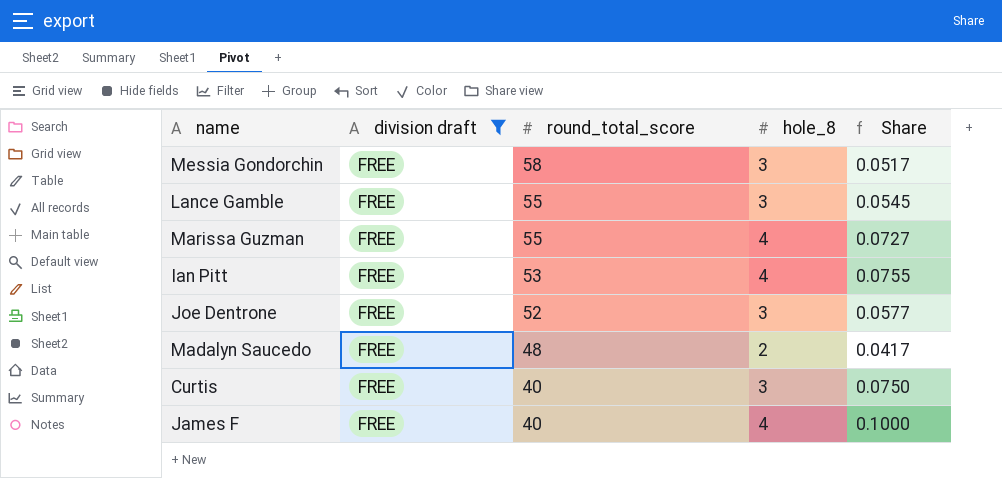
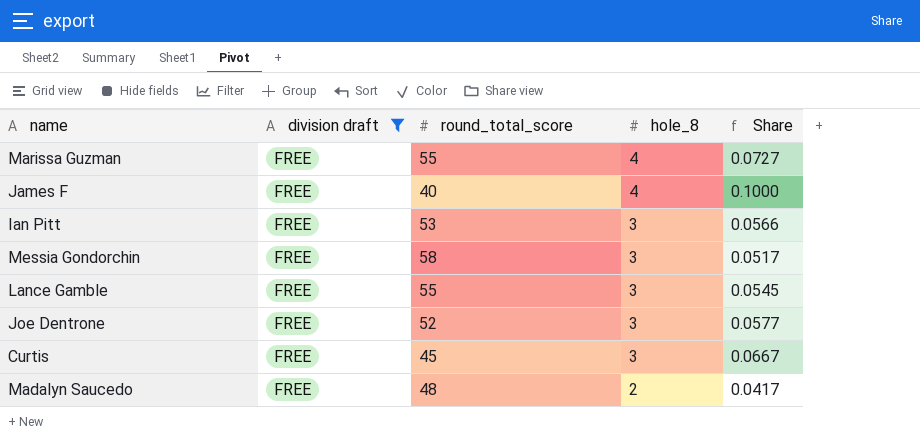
row order: round_total_score descending -> hole_8 descending
Ian Pitt | hole_8: 4 -> 3
Ian Pitt | Share: 0.0755 -> 0.0566
Curtis | round_total_score: 40 -> 45
Curtis | Share: 0.0750 -> 0.0667

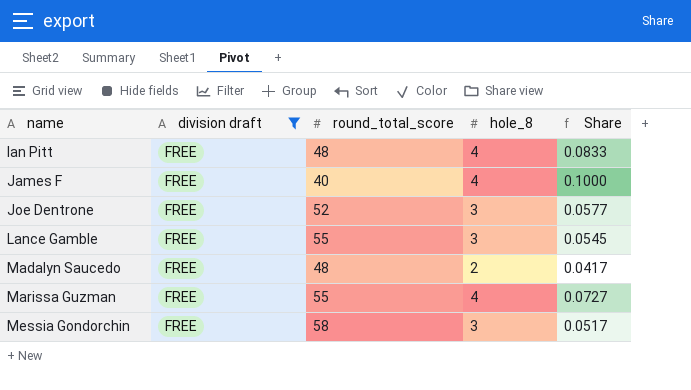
row order: hole_8 descending -> name ascending
row Curtis: FREE | 45 | 3 | 0.0667 -> none
Ian Pitt | round_total_score: 53 -> 48
Ian Pitt | hole_8: 3 -> 4
Ian Pitt | Share: 0.0566 -> 0.0833

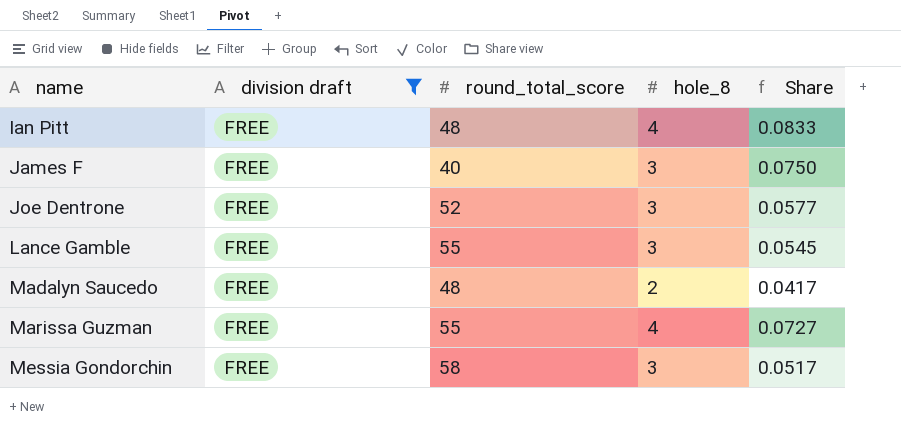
James F | hole_8: 4 -> 3
James F | Share: 0.1000 -> 0.0750

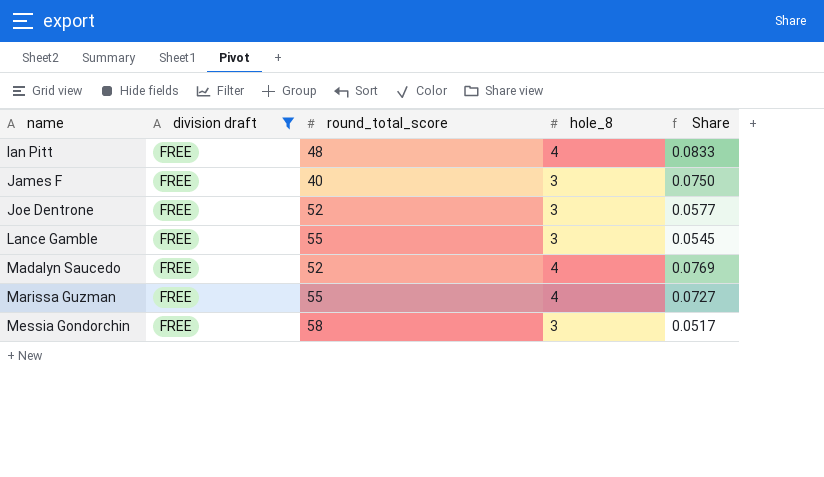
Madalyn Saucedo | round_total_score: 48 -> 52
Madalyn Saucedo | hole_8: 2 -> 4
Madalyn Saucedo | Share: 0.0417 -> 0.0769

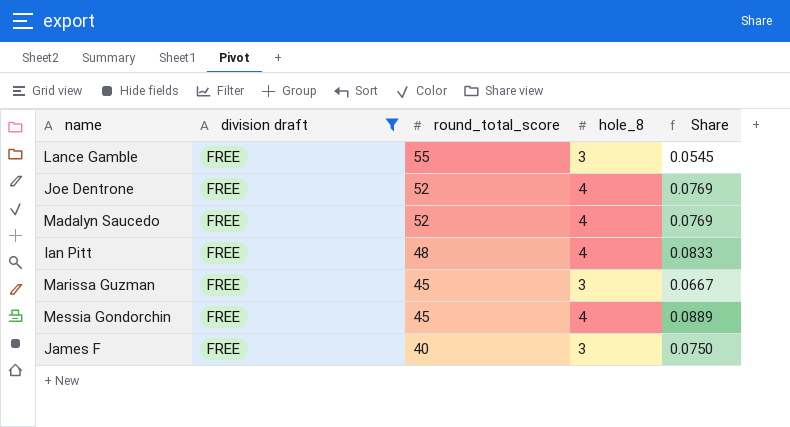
row order: name ascending -> round_total_score descending
Joe Dentrone | hole_8: 3 -> 4
Joe Dentrone | Share: 0.0577 -> 0.0769
Marissa Guzman | round_total_score: 55 -> 45
Marissa Guzman | hole_8: 4 -> 3
Marissa Guzman | Share: 0.0727 -> 0.0667
Messia Gondorchin | round_total_score: 58 -> 45
Messia Gondorchin | hole_8: 3 -> 4
Messia Gondorchin | Share: 0.0517 -> 0.0889

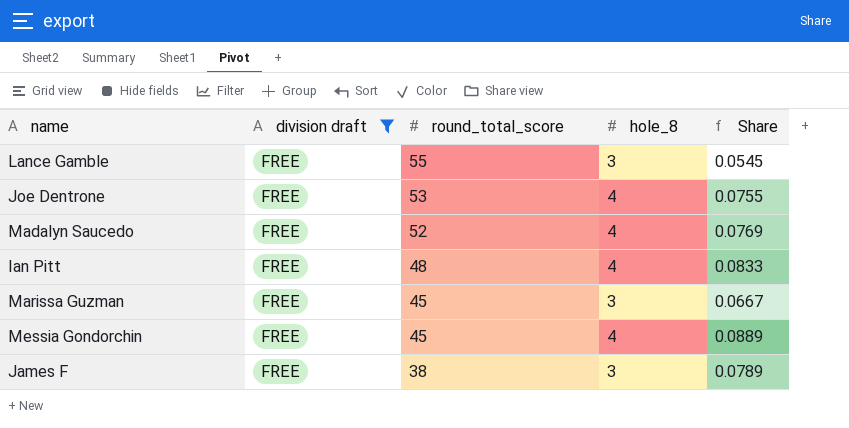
Joe Dentrone | round_total_score: 52 -> 53
Joe Dentrone | Share: 0.0769 -> 0.0755
James F | round_total_score: 40 -> 38
James F | Share: 0.0750 -> 0.0789

